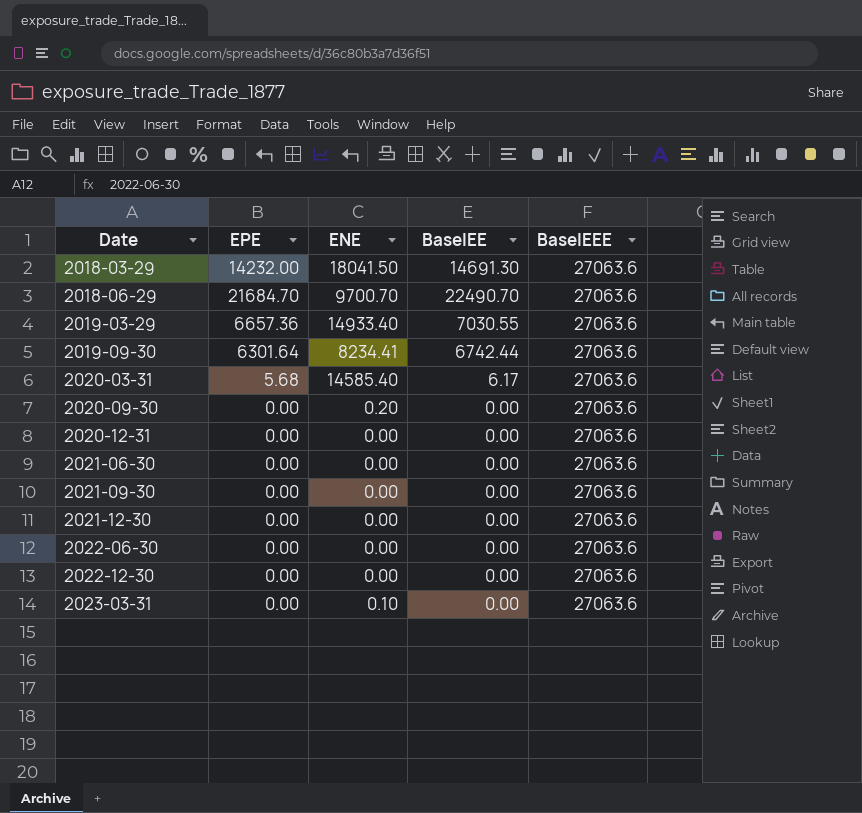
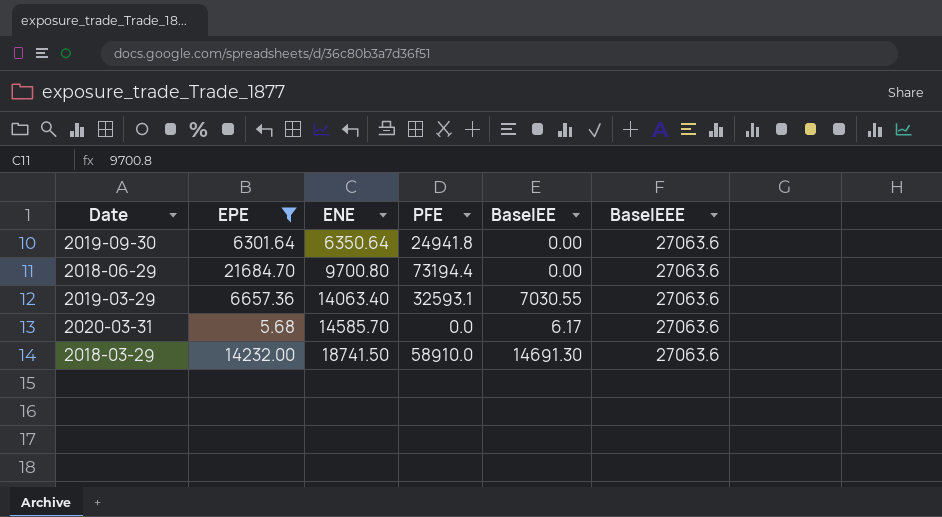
filter: none -> EPE != 0.00
row order: Date ascending -> ENE ascending
column PFE | position: none -> 4
2019-09-30 | ENE: 8234.41 -> 6350.64
2019-09-30 | BaselEE: 6742.44 -> 0.00
2018-06-29 | ENE: 9700.70 -> 9700.80
2018-06-29 | BaselEE: 22490.70 -> 0.00
2019-03-29 | ENE: 14933.40 -> 14063.40
2020-03-31 | ENE: 14585.40 -> 14585.70
2018-03-29 | ENE: 18041.50 -> 18741.50

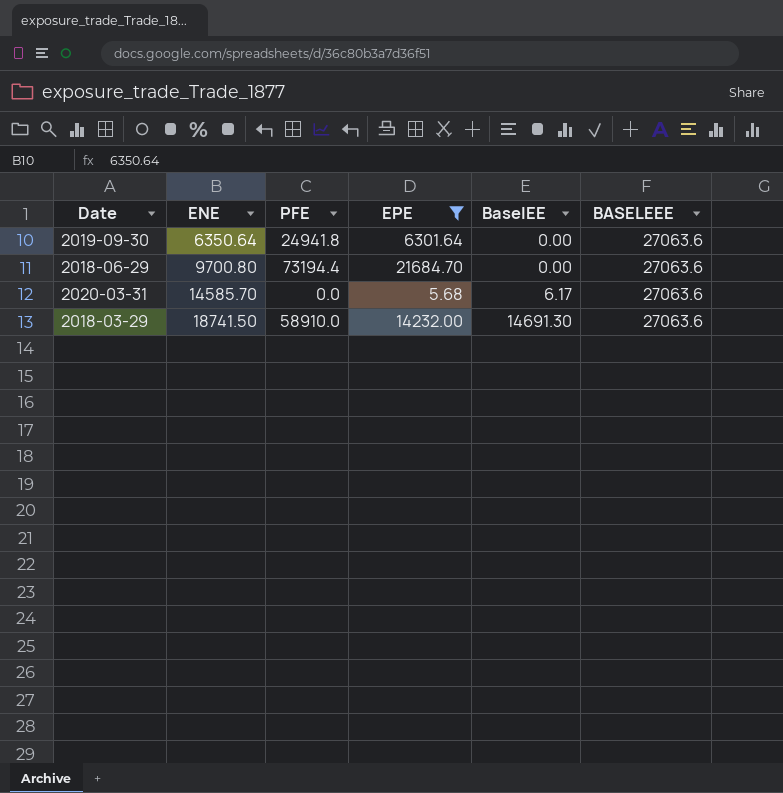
column EPE | position: 2 -> 4
column name: BaselEEE -> BASELEEE
row 2019-03-29: 6657.36 | 14063.40 | 32593.1 | 7030.55 | 27063.6 -> none

